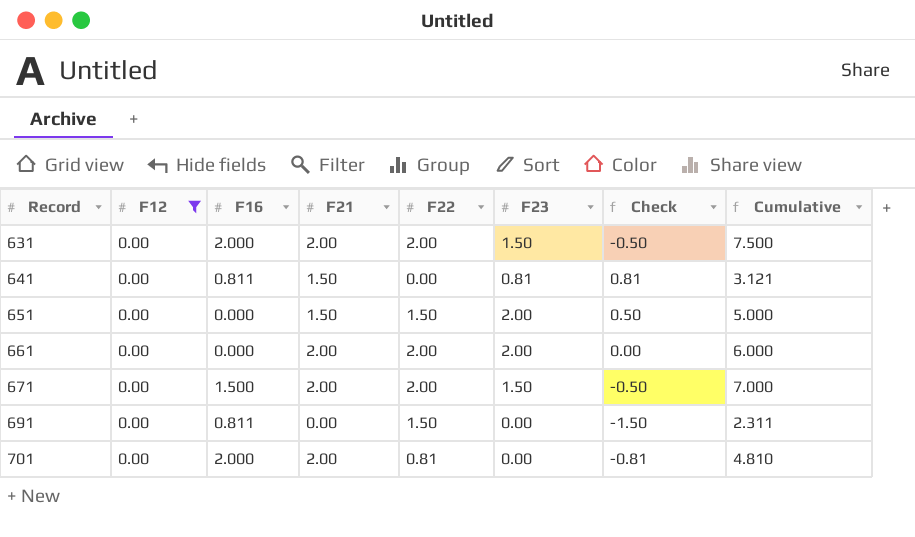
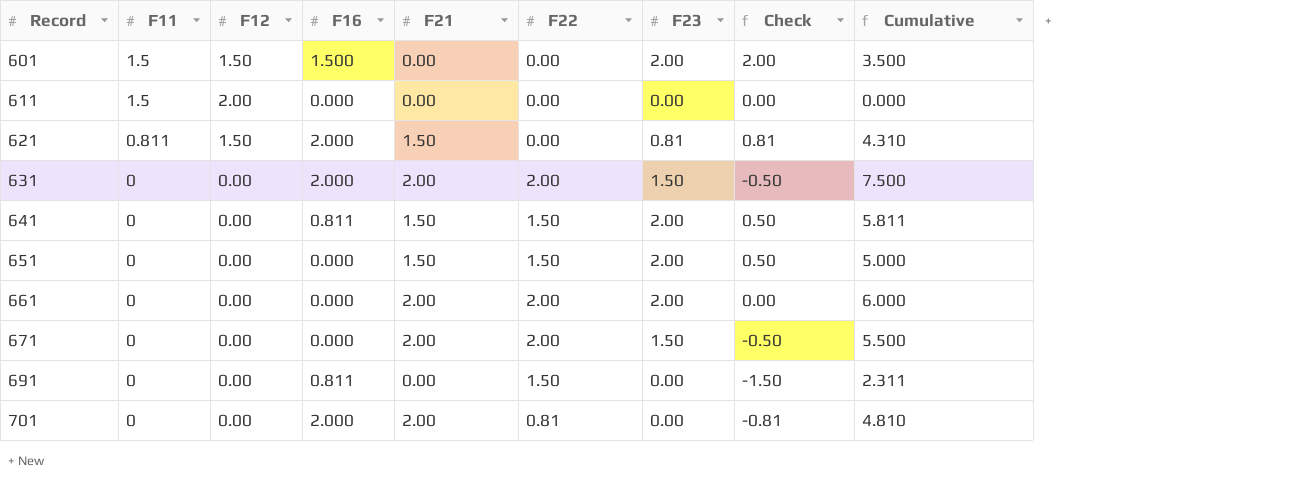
filter: F12 = 0.00 -> none
column F11 | position: none -> 2
641 | F22: 0.00 -> 1.50
641 | F23: 0.81 -> 2.00
641 | Check: 0.81 -> 0.50
641 | Cumulative: 3.121 -> 5.811
671 | F16: 1.500 -> 0.000
671 | Cumulative: 7.000 -> 5.500

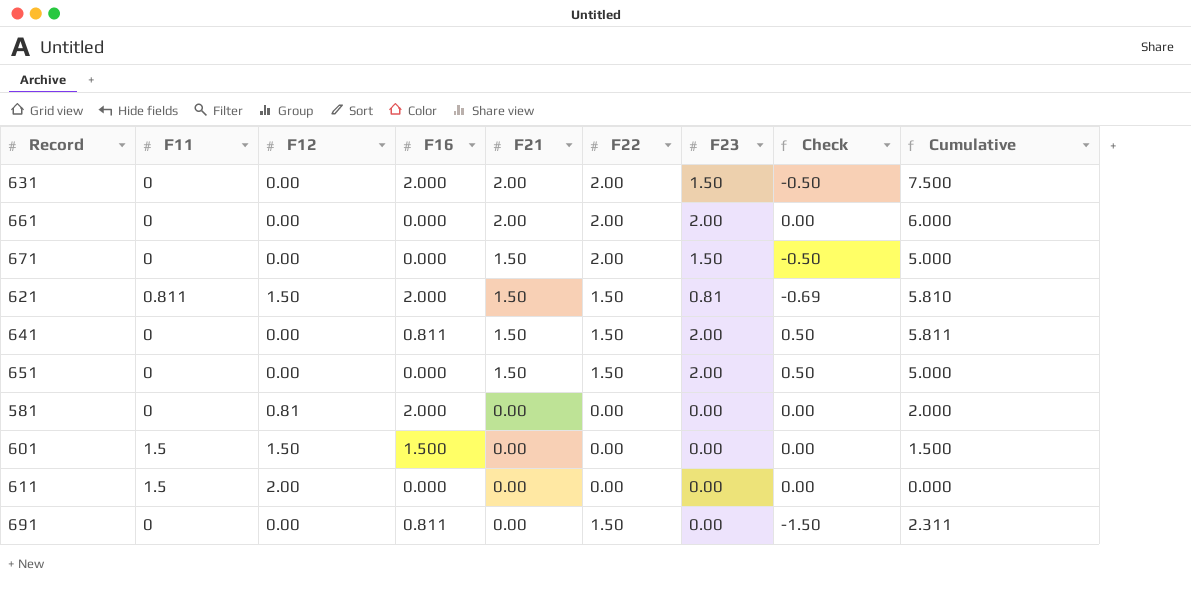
row order: Record ascending -> F21 descending
row 701: 0 | 0.00 | 2.000 | 2.00 | 0.81 | 0.00 | -0.81 | 4.810 -> none
671 | F21: 2.00 -> 1.50
671 | Cumulative: 5.500 -> 5.000
621 | F22: 0.00 -> 1.50
621 | Check: 0.81 -> -0.69
621 | Cumulative: 4.310 -> 5.810
row 581: none -> 0 | 0.81 | 2.000 | 0.00 | 0.00 | 0.00 | 0.00 | 2.000
601 | F23: 2.00 -> 0.00
601 | Check: 2.00 -> 0.00
601 | Cumulative: 3.500 -> 1.500

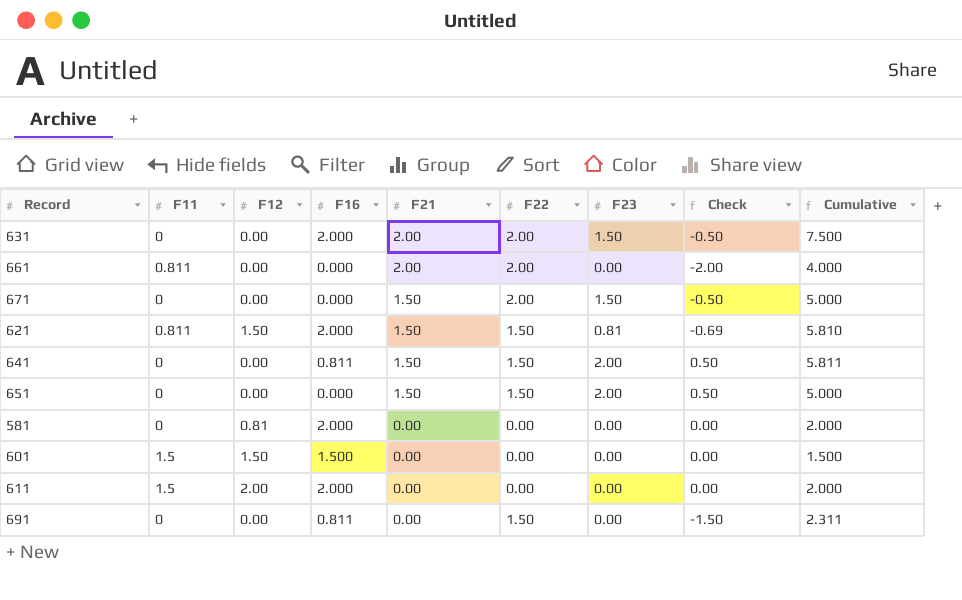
661 | F11: 0 -> 0.811
661 | F23: 2.00 -> 0.00
661 | Check: 0.00 -> -2.00
661 | Cumulative: 6.000 -> 4.000
611 | F16: 0.000 -> 2.000
611 | Cumulative: 0.000 -> 2.000

